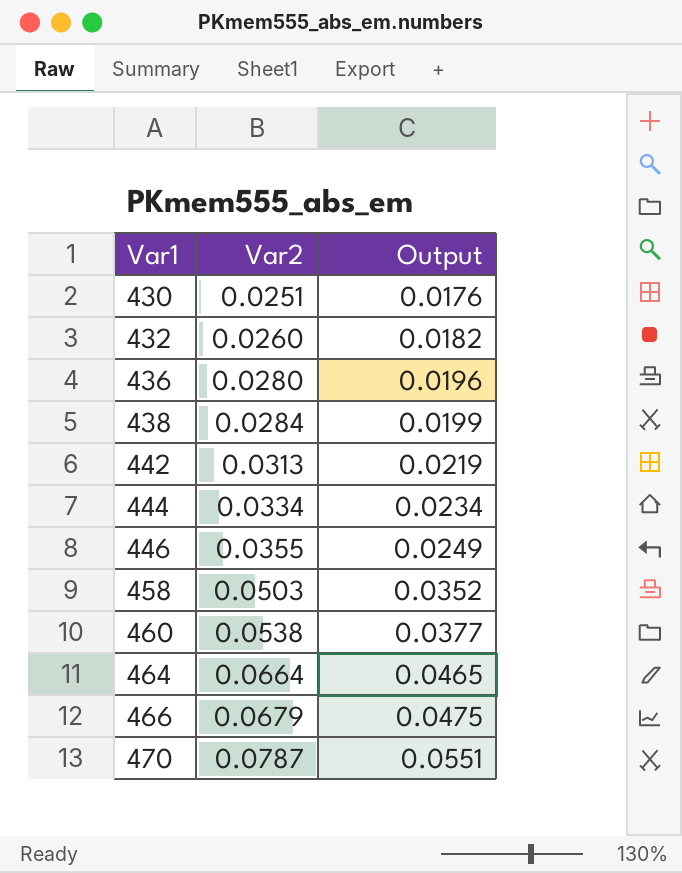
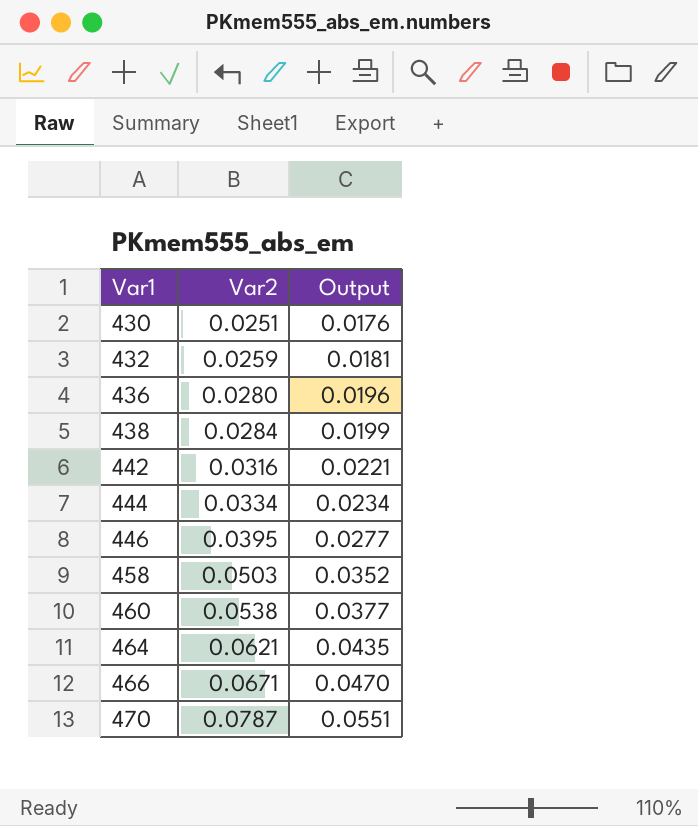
432 | Var2: 0.0260 -> 0.0259
432 | Output: 0.0182 -> 0.0181
442 | Var2: 0.0313 -> 0.0316
442 | Output: 0.0219 -> 0.0221
446 | Var2: 0.0355 -> 0.0395
446 | Output: 0.0249 -> 0.0277
464 | Var2: 0.0664 -> 0.0621
464 | Output: 0.0465 -> 0.0435
466 | Var2: 0.0679 -> 0.0671
466 | Output: 0.0475 -> 0.0470

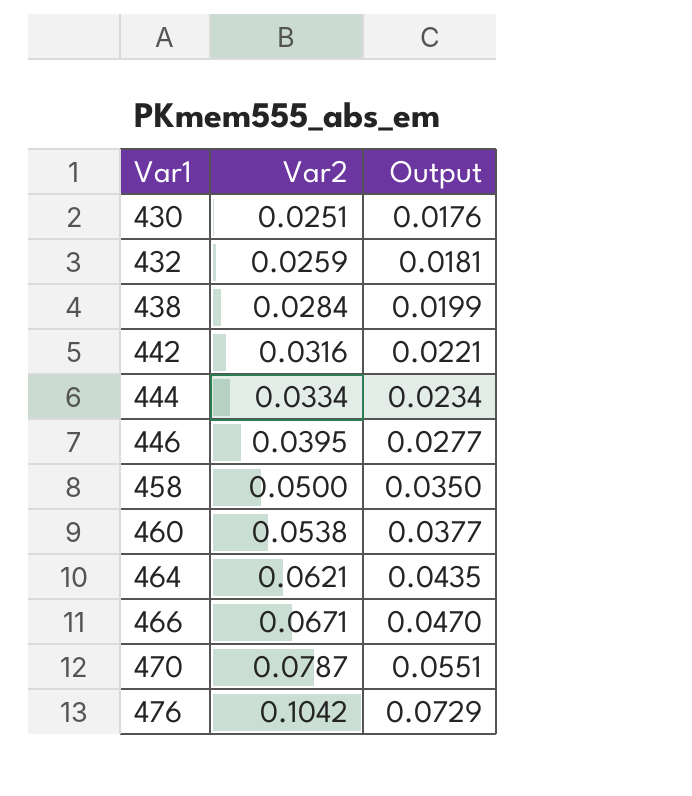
row 436: 0.0280 | 0.0196 -> none
458 | Var2: 0.0503 -> 0.0500
458 | Output: 0.0352 -> 0.0350
row 476: none -> 0.1042 | 0.0729

